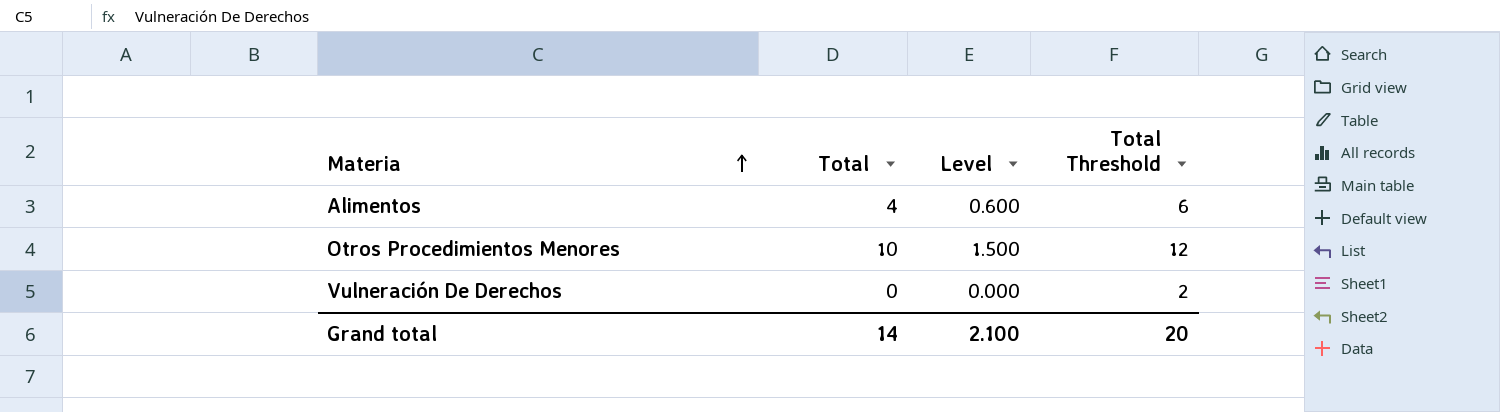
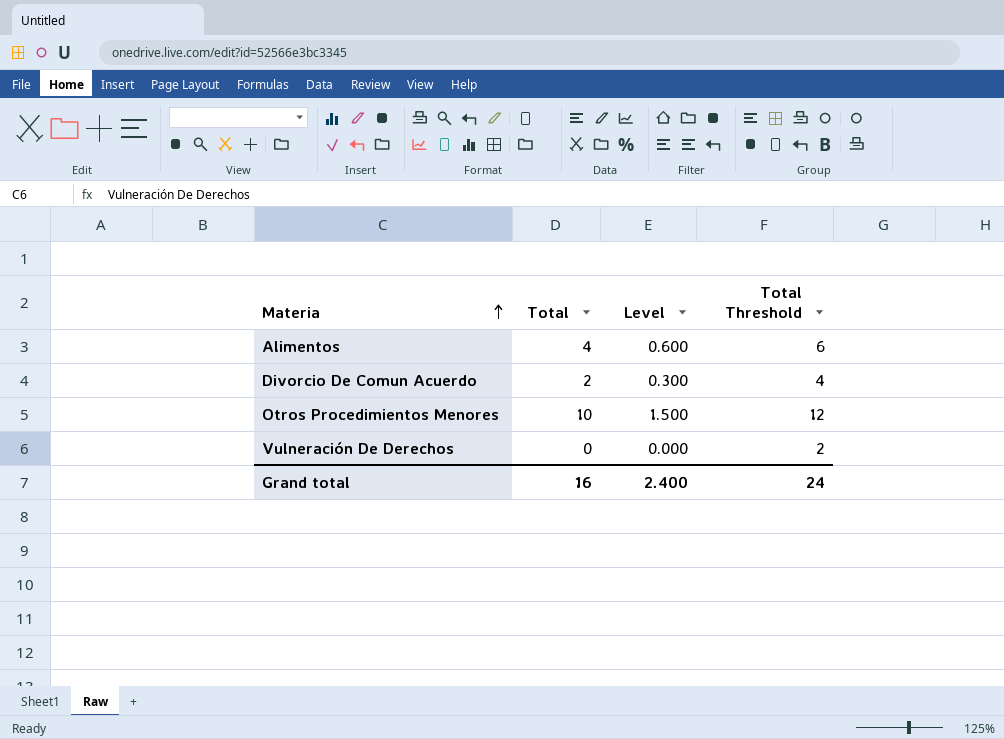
row Divorcio De Comun Acuerdo: none -> 2 | 0.300 | 4
Grand total | Total: 14 -> 16
Grand total | Level: 2.100 -> 2.400
Grand total | Total Threshold: 20 -> 24

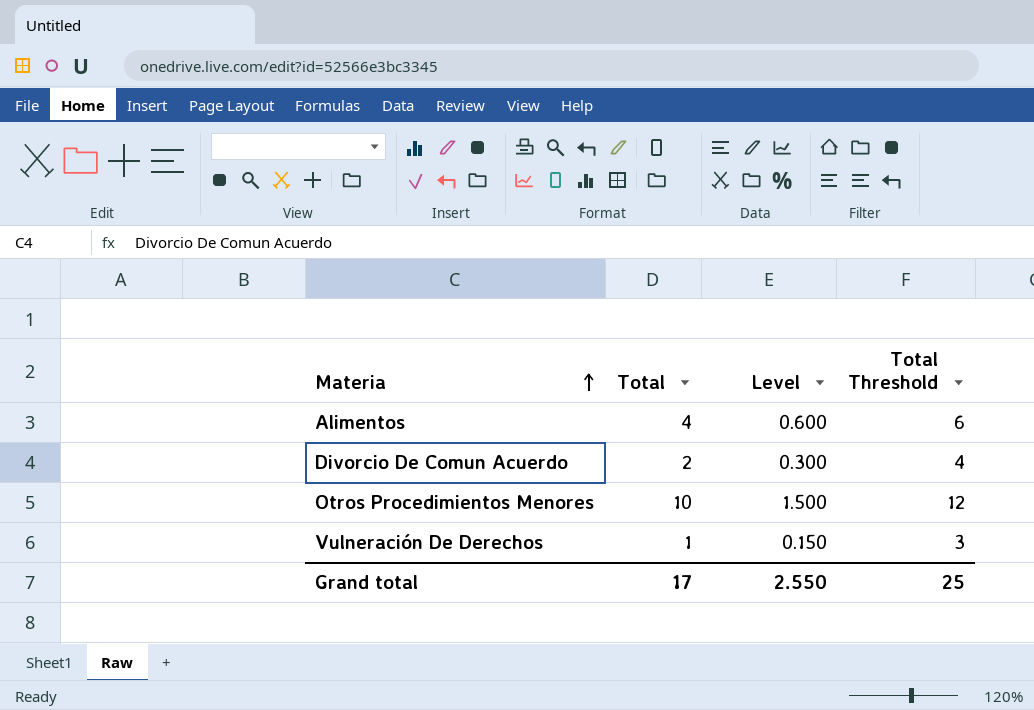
Vulneración De Derechos | Total: 0 -> 1
Vulneración De Derechos | Level: 0.000 -> 0.150
Vulneración De Derechos | Total Threshold: 2 -> 3
Grand total | Total: 16 -> 17
Grand total | Level: 2.400 -> 2.550
Grand total | Total Threshold: 24 -> 25

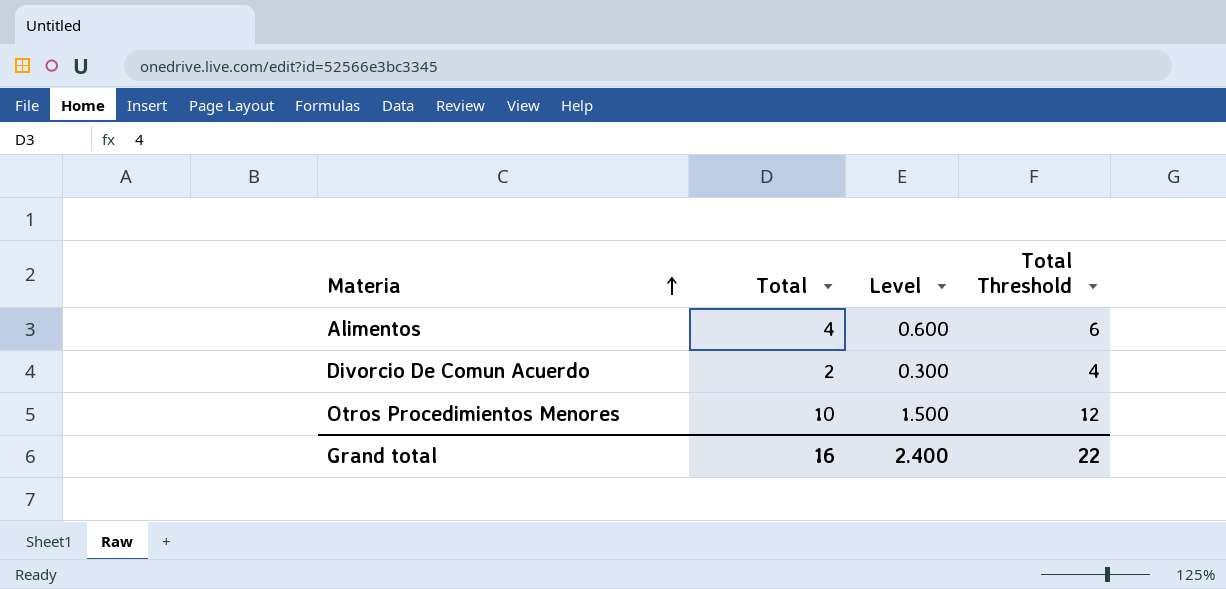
row Vulneración De Derechos: 1 | 0.150 | 3 -> none
Grand total | Total: 17 -> 16
Grand total | Level: 2.550 -> 2.400
Grand total | Total Threshold: 25 -> 22

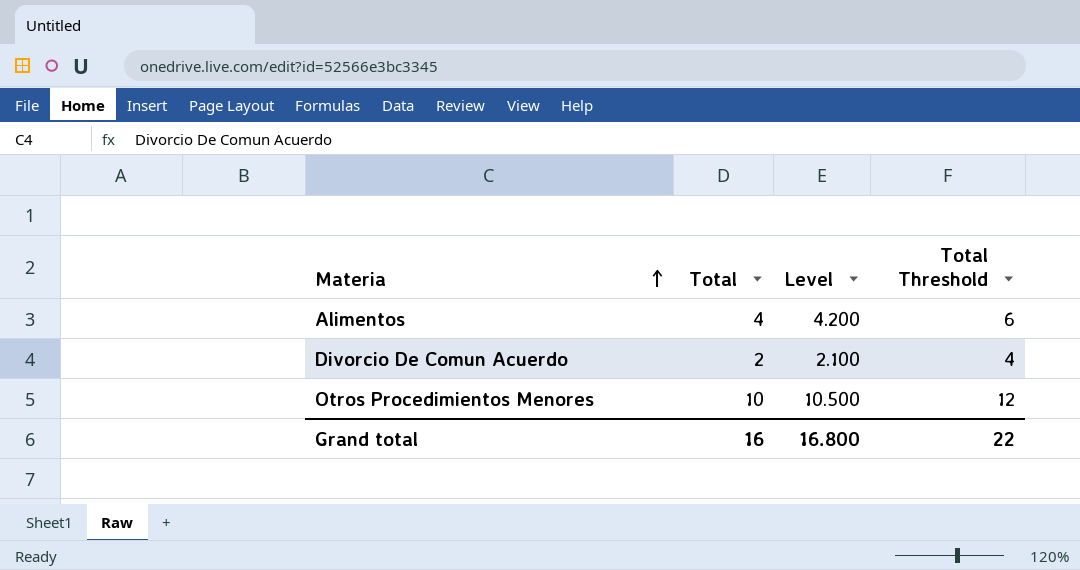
column Level | formula: [Total] * 0.15 -> [Total] * 1.05
Grand total | Level: 2.400 -> 16.800

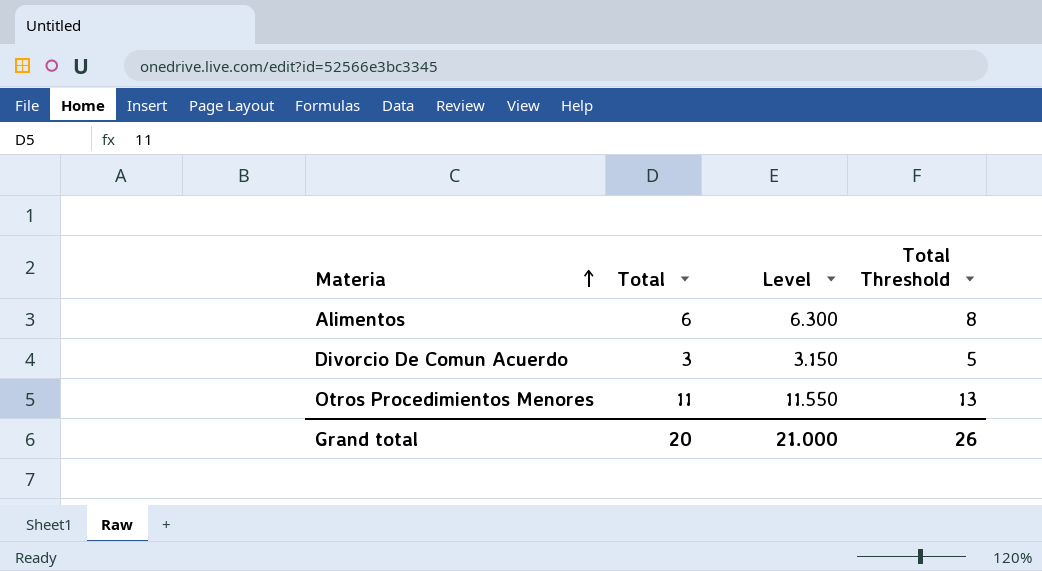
Alimentos | Total: 4 -> 6
Alimentos | Level: 4.200 -> 6.300
Alimentos | Total Threshold: 6 -> 8
Divorcio De Comun Acuerdo | Total: 2 -> 3
Divorcio De Comun Acuerdo | Level: 2.100 -> 3.150
Divorcio De Comun Acuerdo | Total Threshold: 4 -> 5
Otros Procedimientos Menores | Total: 10 -> 11
Otros Procedimientos Menores | Level: 10.500 -> 11.550
Otros Procedimientos Menores | Total Threshold: 12 -> 13
Grand total | Total: 16 -> 20
Grand total | Level: 16.800 -> 21.000
Grand total | Total Threshold: 22 -> 26

